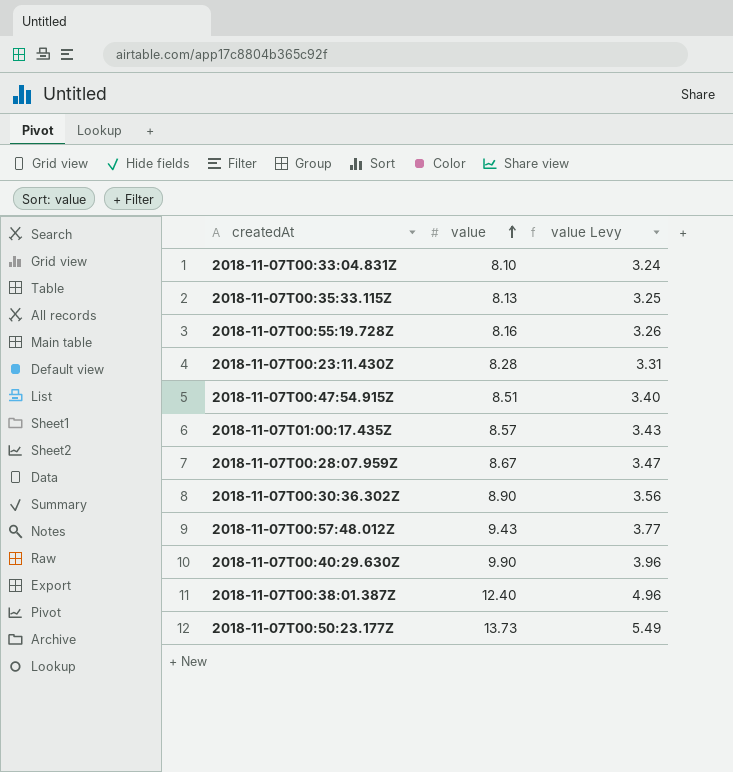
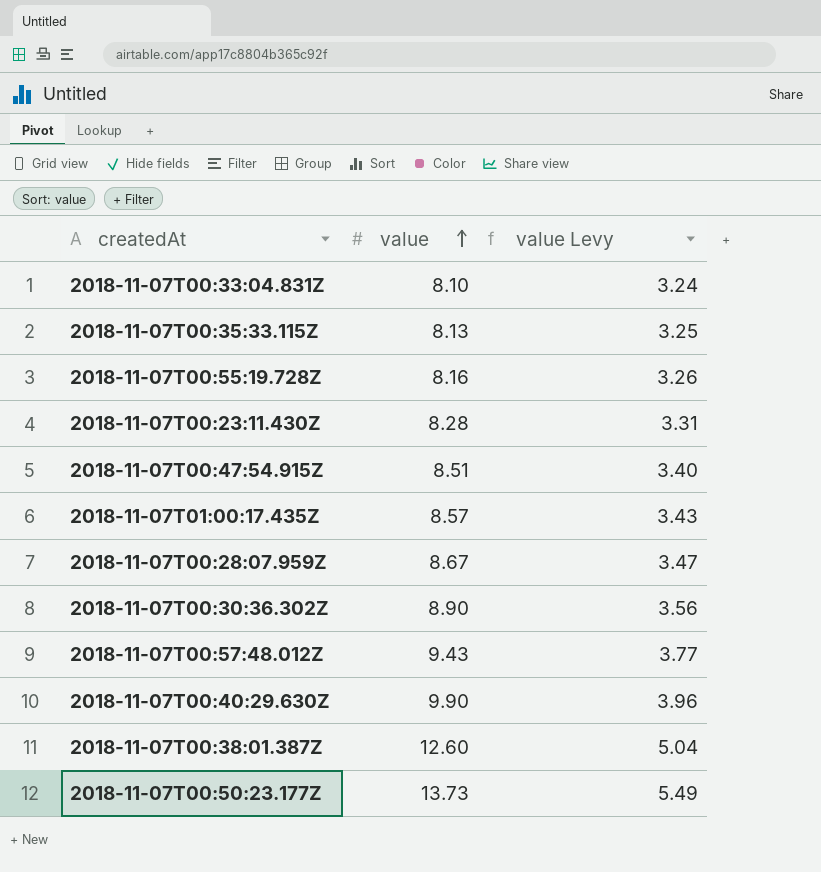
2018-11-07T00:38:01.387Z | value: 12.40 -> 12.60
2018-11-07T00:38:01.387Z | value Levy: 4.96 -> 5.04

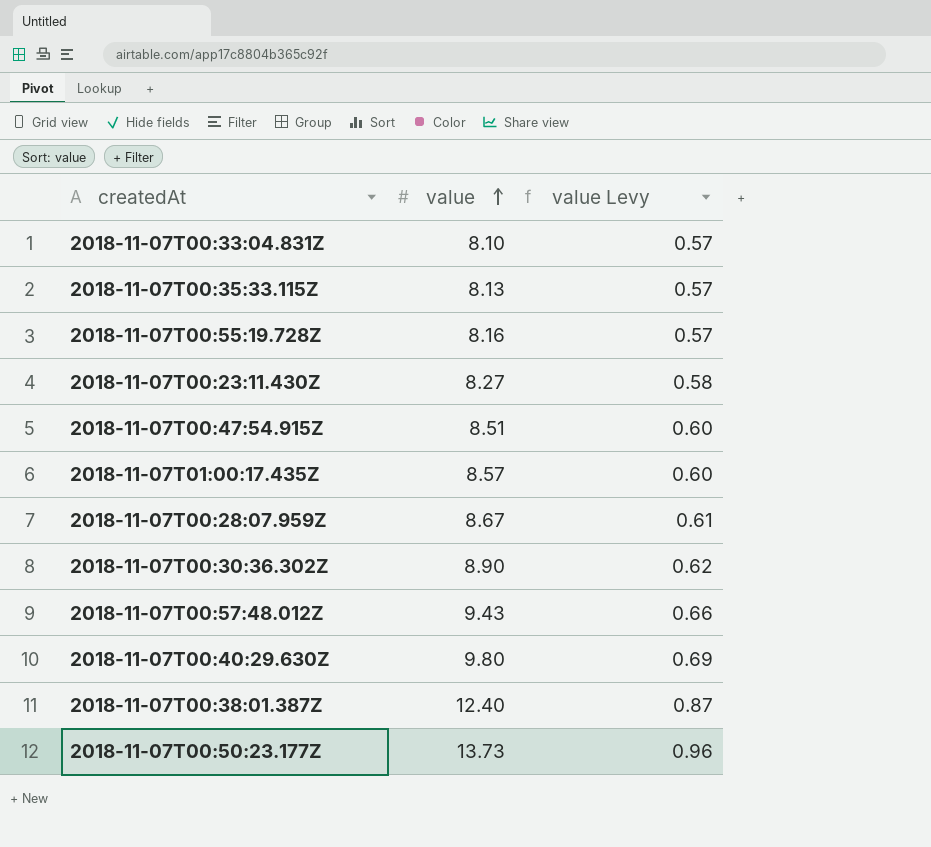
column value Levy | formula: [value] * 0.4 -> [value] * 0.07
2018-11-07T00:23:11.430Z | value: 8.28 -> 8.27
2018-11-07T00:40:29.630Z | value: 9.90 -> 9.80
2018-11-07T00:38:01.387Z | value: 12.60 -> 12.40

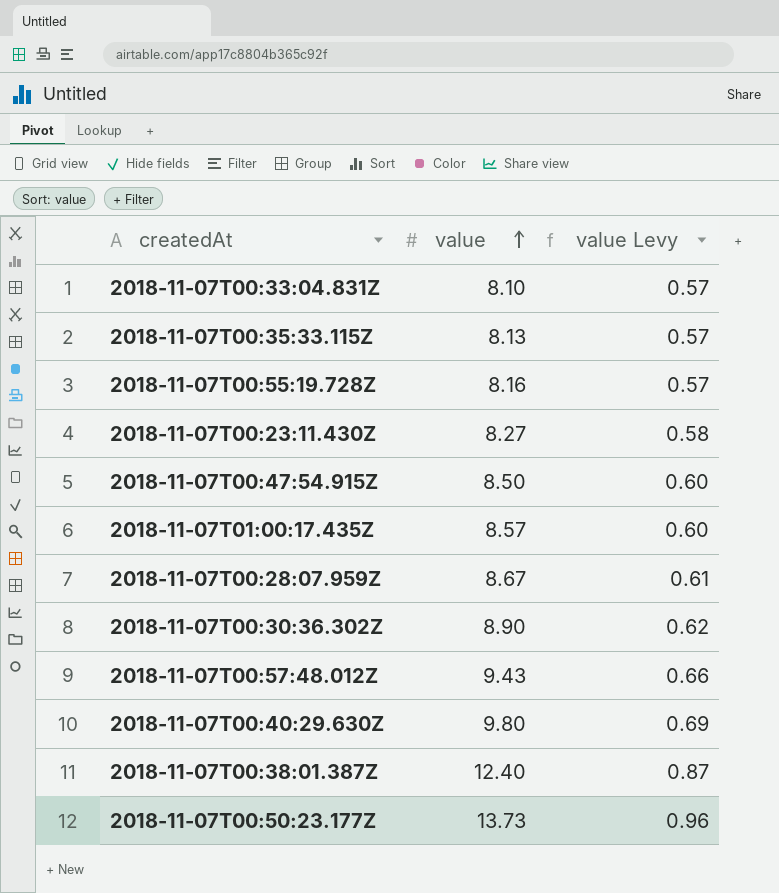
2018-11-07T00:47:54.915Z | value: 8.51 -> 8.50

